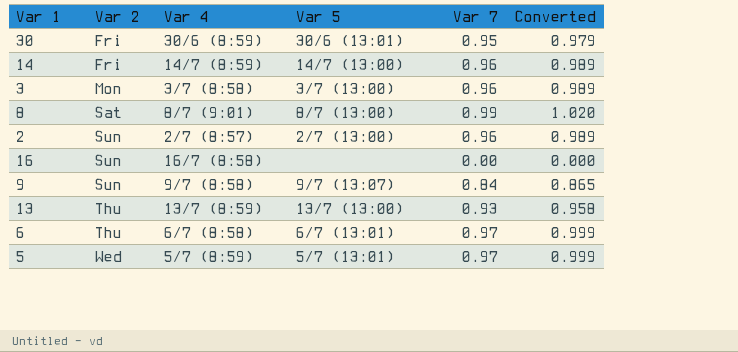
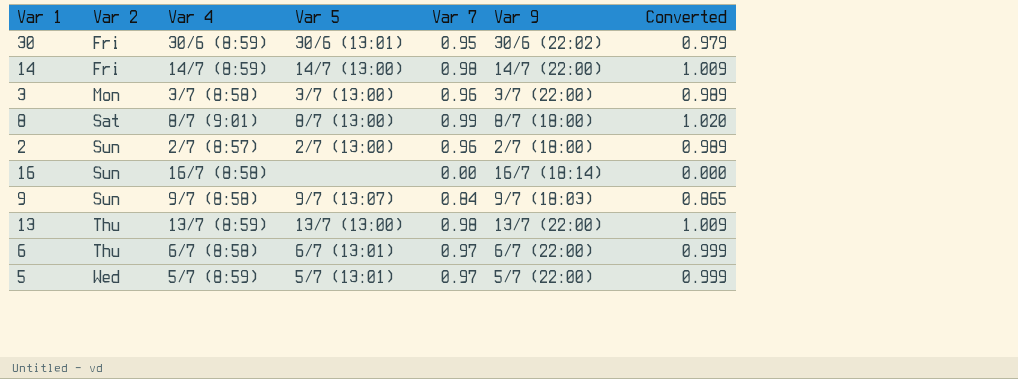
column Var 9 | position: none -> 6
14 | Var 7: 0.96 -> 0.98
14 | Converted: 0.989 -> 1.009
13 | Var 7: 0.93 -> 0.98
13 | Converted: 0.958 -> 1.009

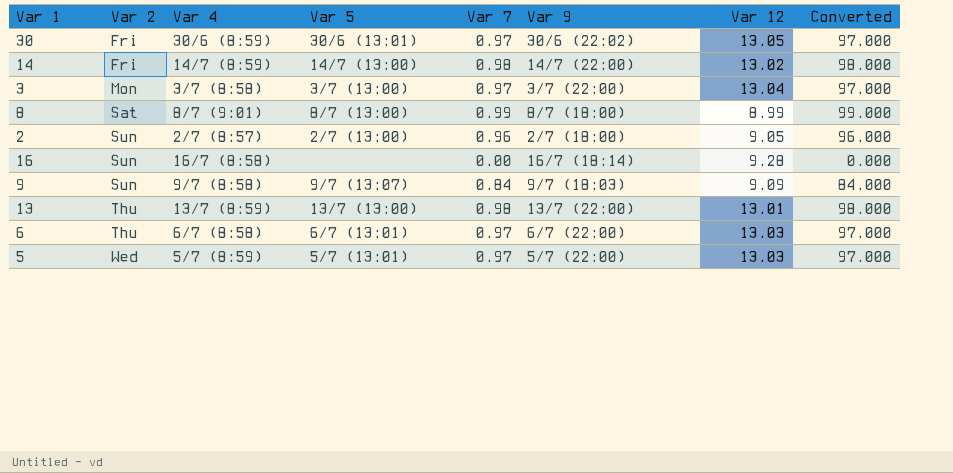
column Var 12 | position: none -> 7
column Converted | formula: [Var 7] * 1.03 -> [Var 7] * 100
30 | Var 7: 0.95 -> 0.97
3 | Var 7: 0.96 -> 0.97

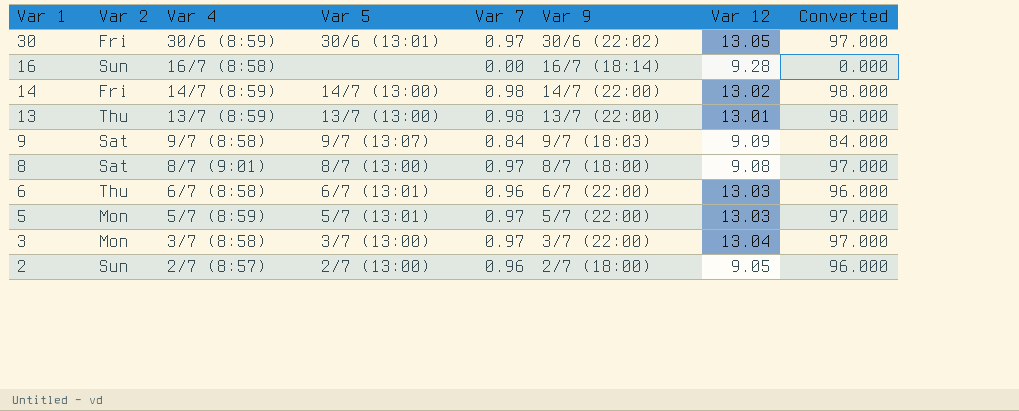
row order: Var 2 ascending -> Var 1 descending
9 | Var 2: Sun -> Sat
8 | Var 7: 0.99 -> 0.97
8 | Var 12: 8.99 -> 9.08
8 | Converted: 99.000 -> 97.000
6 | Var 7: 0.97 -> 0.96
6 | Converted: 97.000 -> 96.000
5 | Var 2: Wed -> Mon

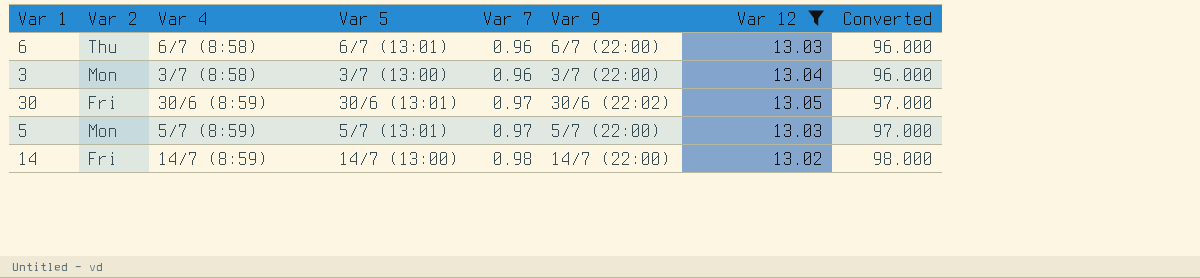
filter: none -> Var 12 >= 13.02
row order: Var 1 descending -> Var 7 ascending
3 | Var 7: 0.97 -> 0.96
3 | Converted: 97.000 -> 96.000

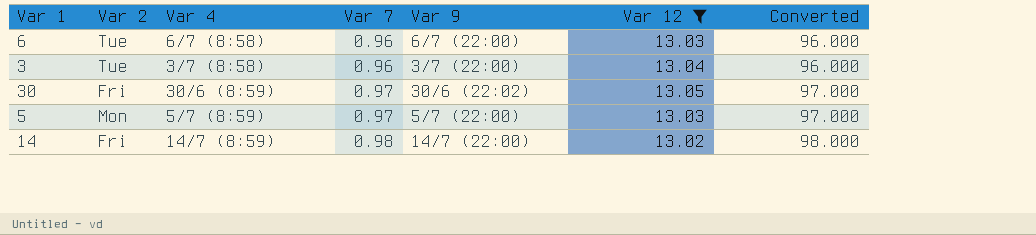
column Var 5 | position: 4 -> none
6 | Var 2: Thu -> Tue
3 | Var 2: Mon -> Tue

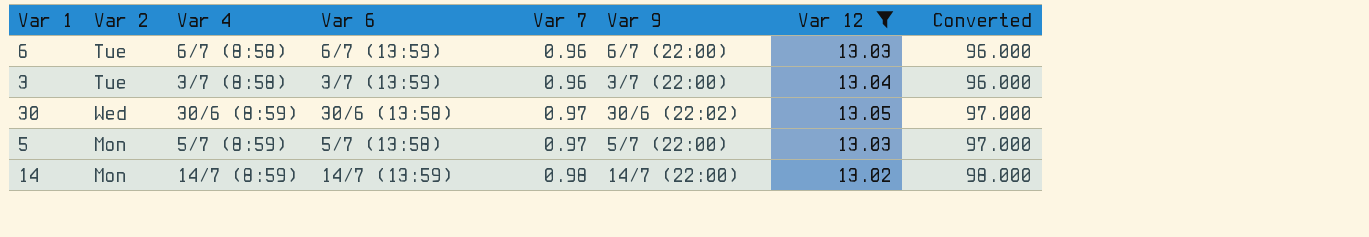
column Var 6 | position: none -> 4
30 | Var 2: Fri -> Wed
14 | Var 2: Fri -> Mon

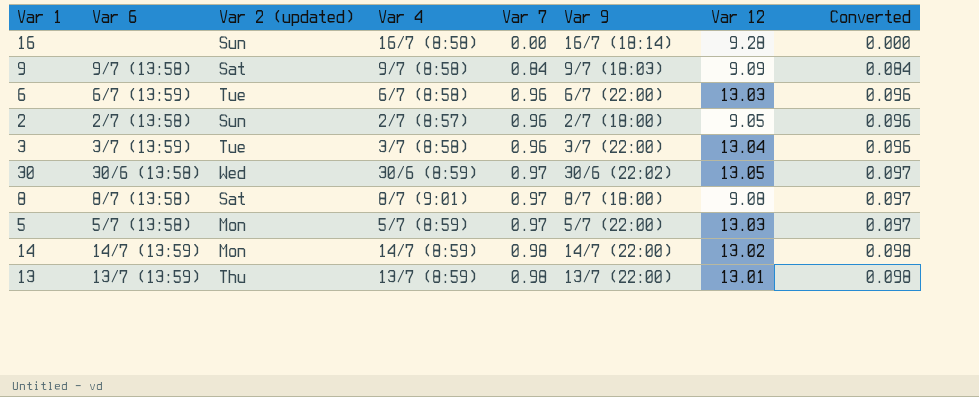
filter: Var 12 >= 13.02 -> none
column Var 6 | position: 4 -> 2
column name: Var 2 -> Var 2 (updated)
column Converted | formula: [Var 7] * 100 -> [Var 7] * 0.1

